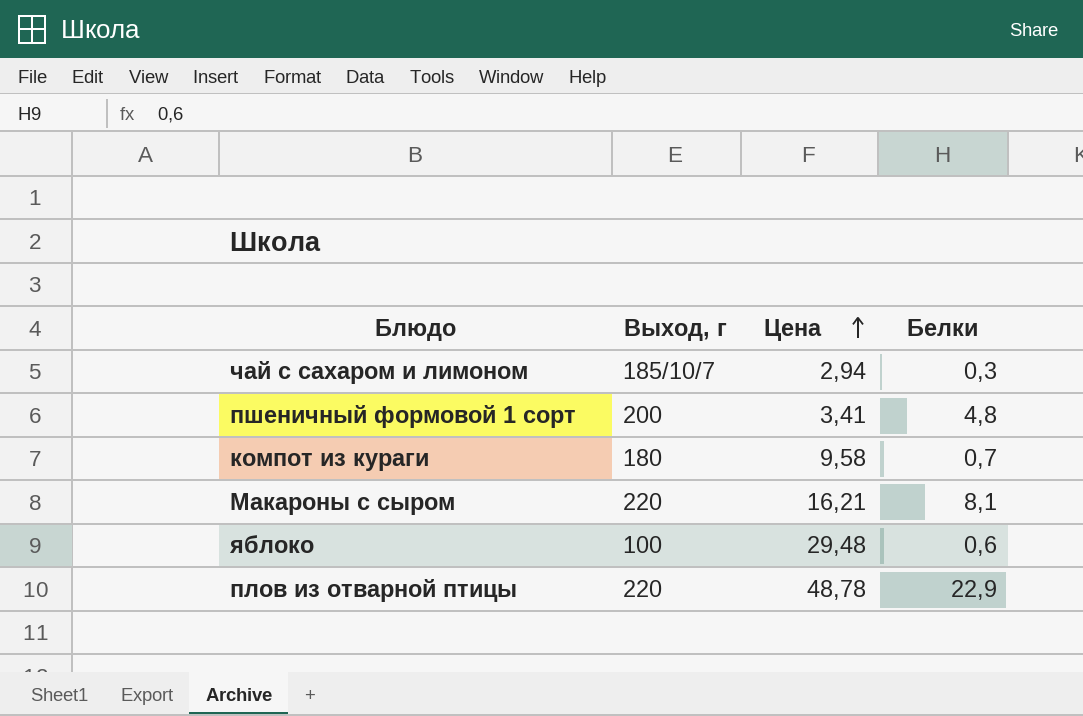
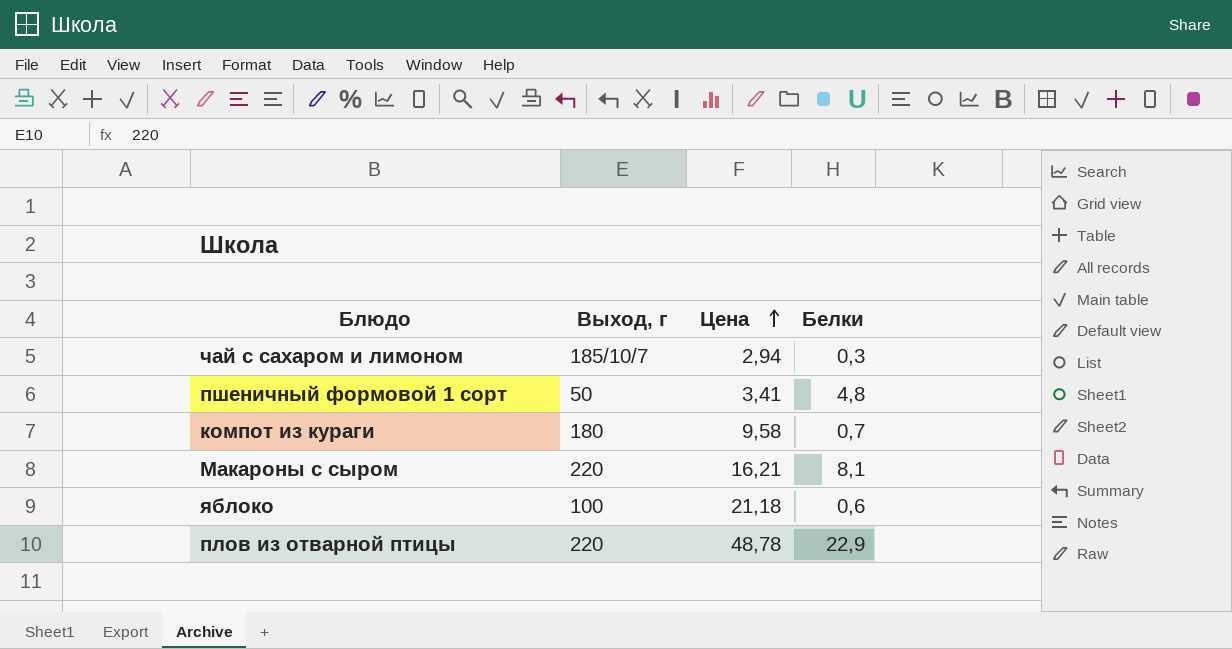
пшеничный формовой 1 сорт | Выход, г: 200 -> 50
яблоко | Цена: 29,48 -> 21,18

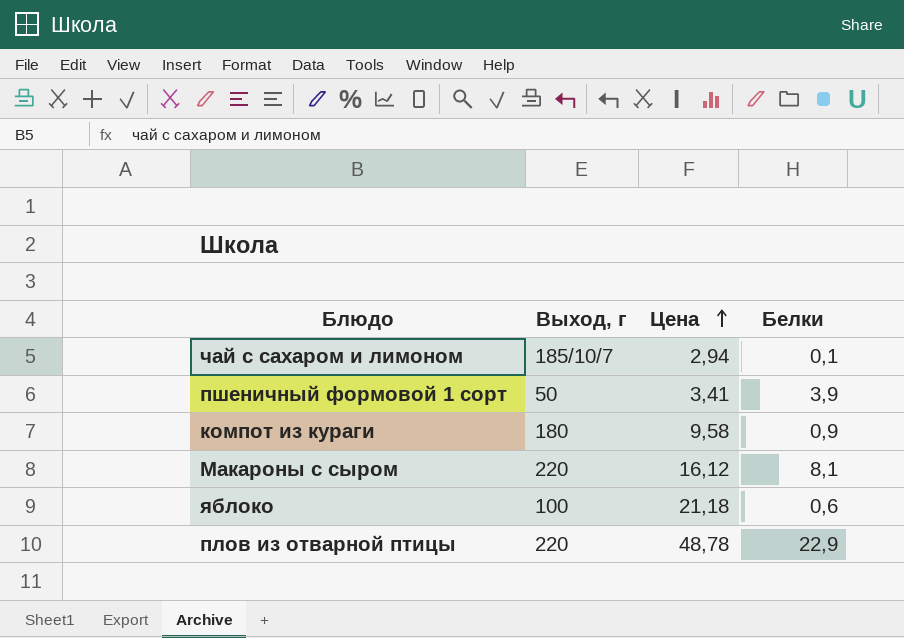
чай с сахаром и лимоном | Белки: 0,3 -> 0,1
пшеничный формовой 1 сорт | Белки: 4,8 -> 3,9
компот из кураги | Белки: 0,7 -> 0,9
Макароны с сыром | Цена: 16,21 -> 16,12

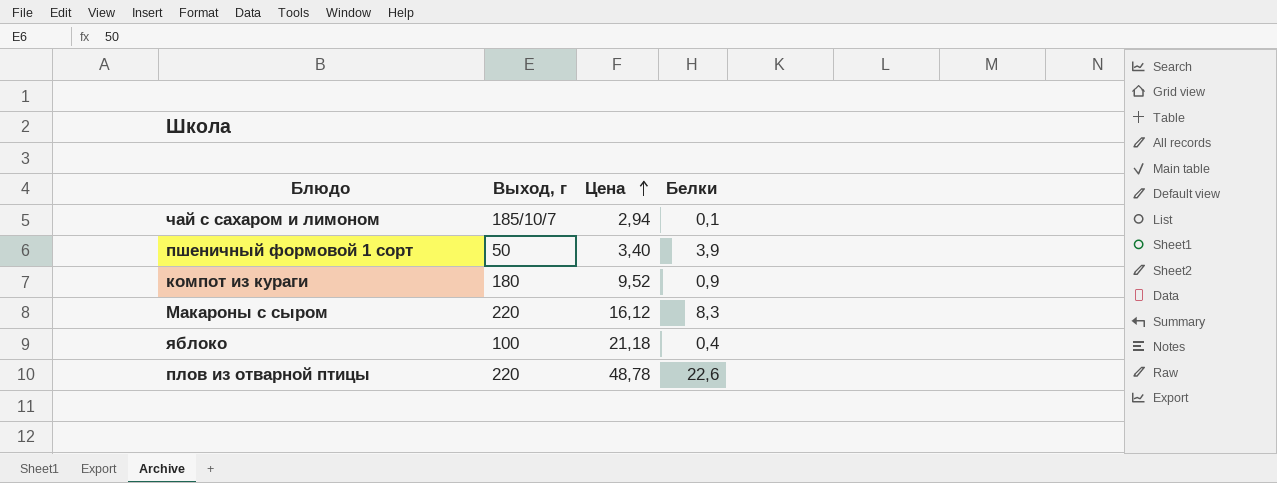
пшеничный формовой 1 сорт | Цена: 3,41 -> 3,40
компот из кураги | Цена: 9,58 -> 9,52
Макароны с сыром | Белки: 8,1 -> 8,3
яблоко | Белки: 0,6 -> 0,4
плов из отварной птицы | Белки: 22,9 -> 22,6

